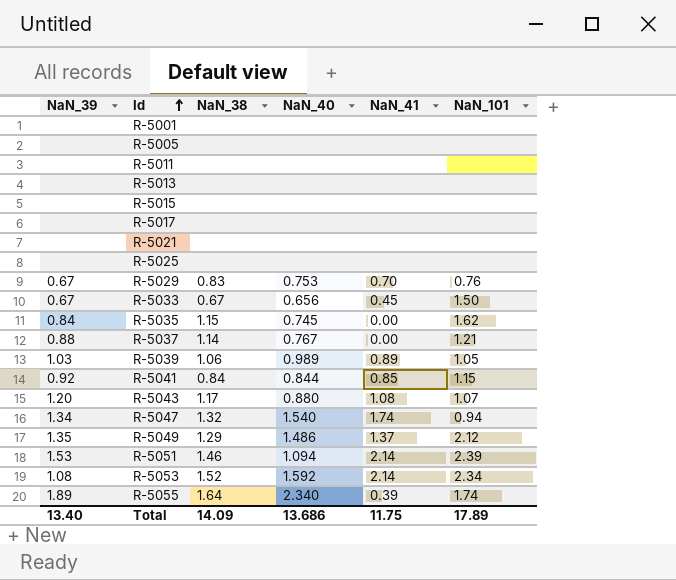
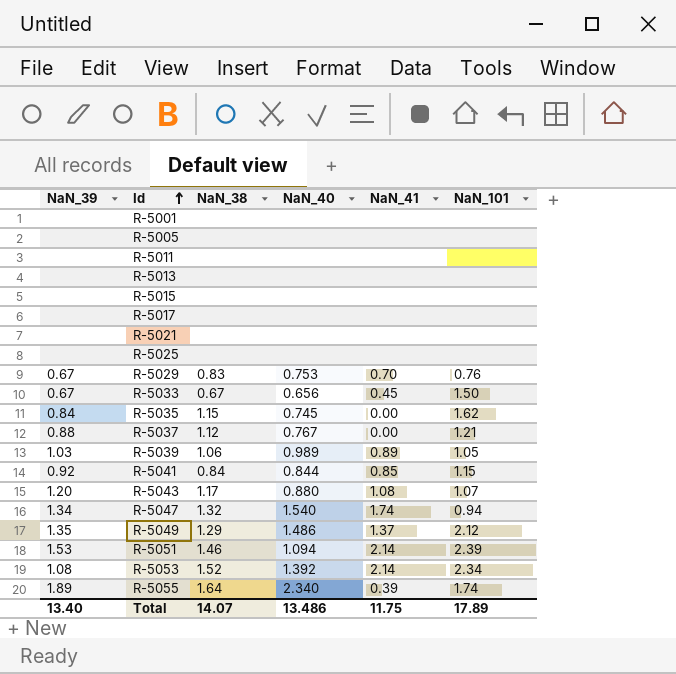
R-5037 | NaN_38: 1.14 -> 1.12
R-5053 | NaN_40: 1.592 -> 1.392
Total | NaN_38: 14.09 -> 14.07
Total | NaN_40: 13.686 -> 13.486

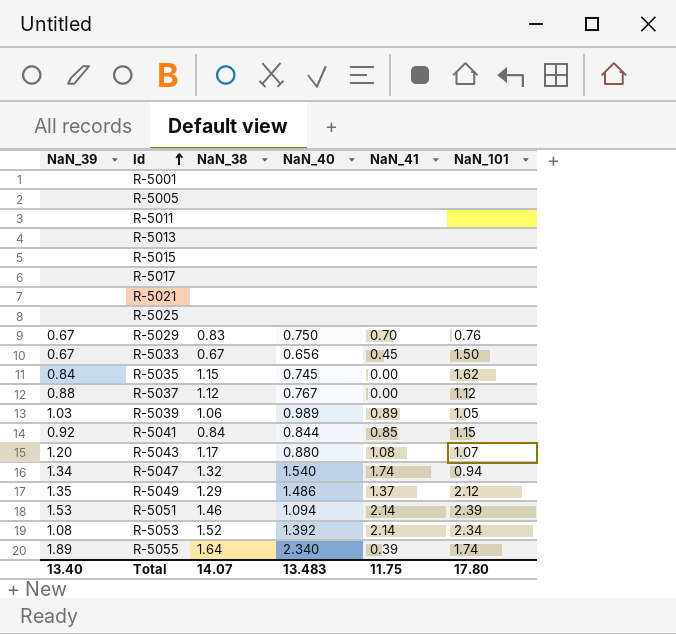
R-5029 | NaN_40: 0.753 -> 0.750
R-5037 | NaN_101: 1.21 -> 1.12
Total | NaN_40: 13.486 -> 13.483
Total | NaN_101: 17.89 -> 17.80

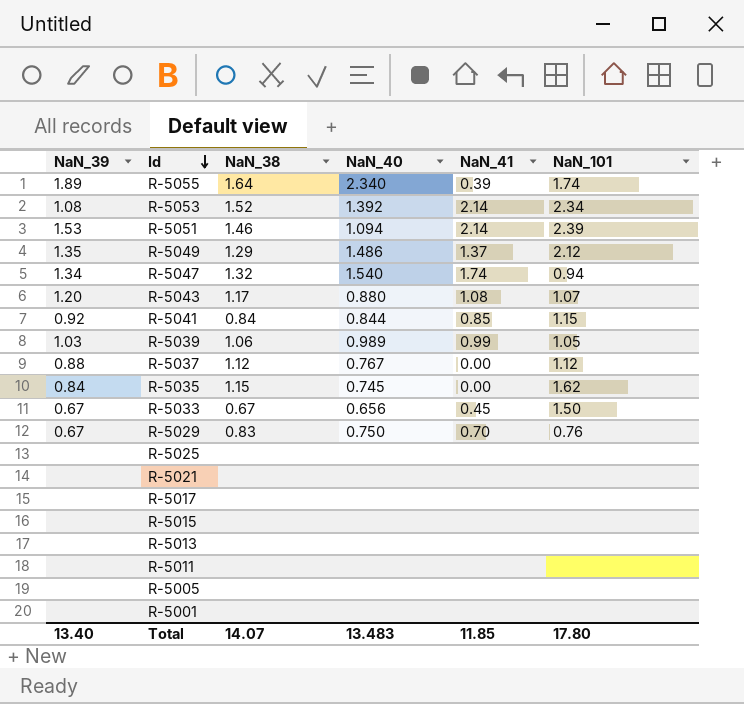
row order: Id ascending -> Id descending
R-5039 | NaN_41: 0.89 -> 0.99
Total | NaN_41: 11.75 -> 11.85

